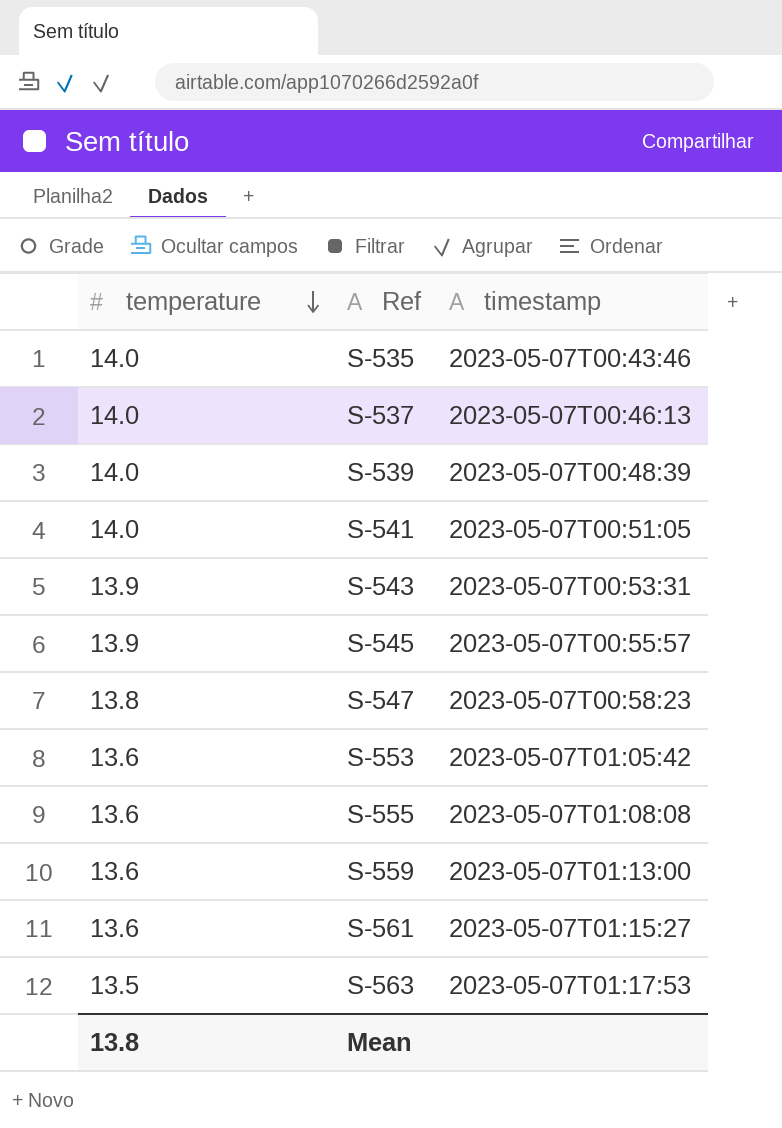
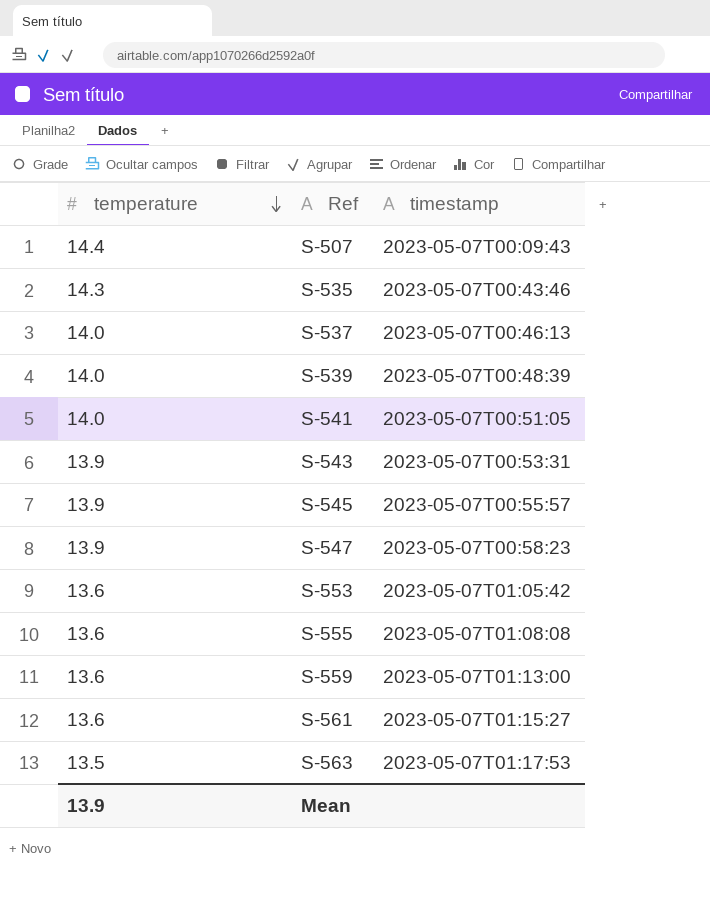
row S-507: none -> 14.4 | 2023-05-07T00:09:43
S-535 | temperature: 14.0 -> 14.3
S-547 | temperature: 13.8 -> 13.9
Mean | temperature: 13.8 -> 13.9

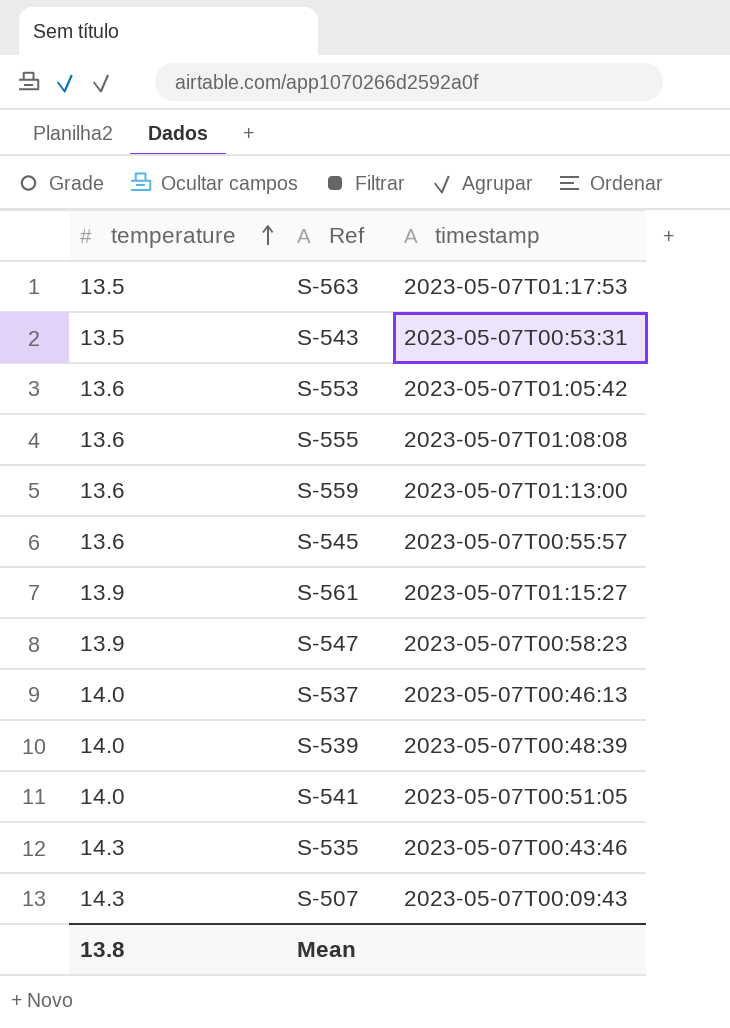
row order: temperature descending -> temperature ascending
S-543 | temperature: 13.9 -> 13.5
S-545 | temperature: 13.9 -> 13.6
S-561 | temperature: 13.6 -> 13.9
S-507 | temperature: 14.4 -> 14.3
Mean | temperature: 13.9 -> 13.8

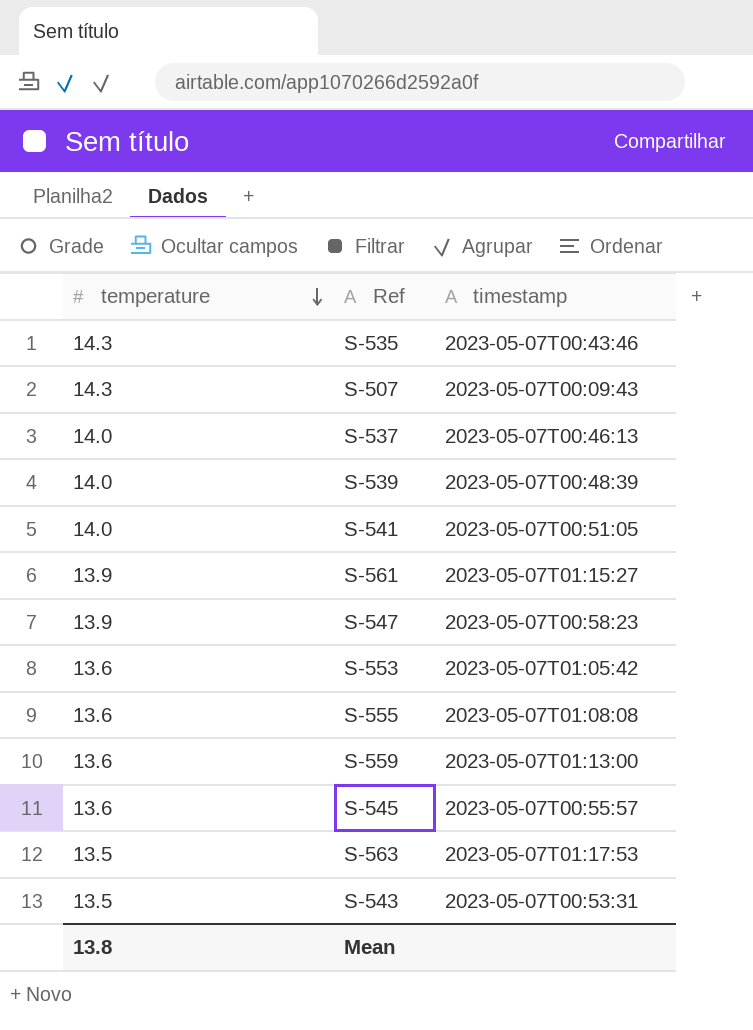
row order: temperature ascending -> temperature descending

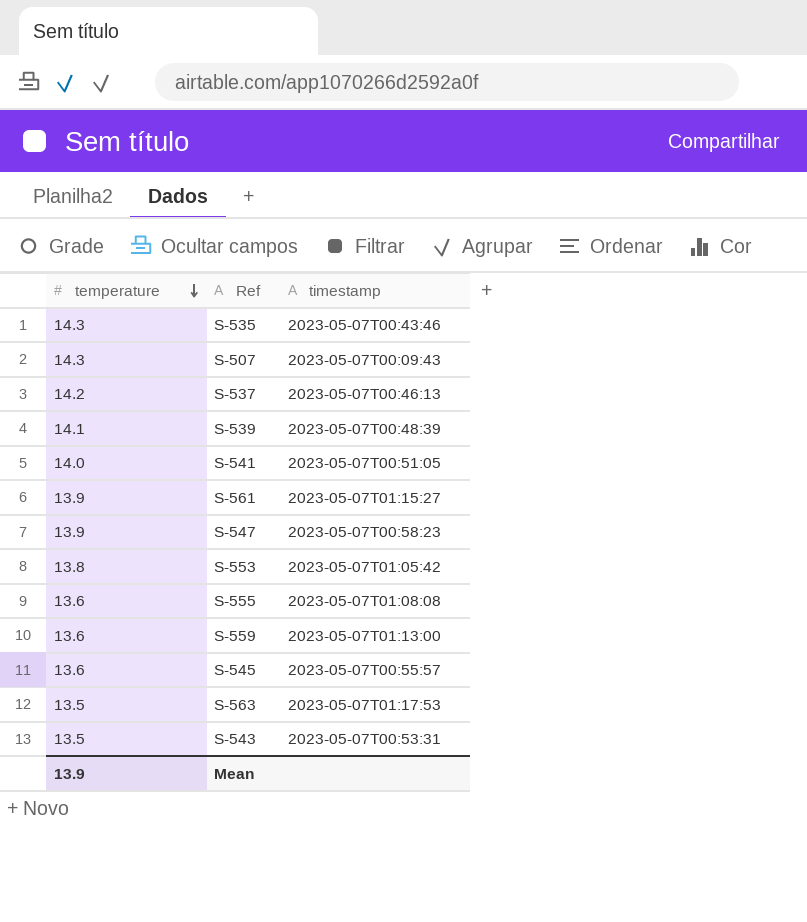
S-537 | temperature: 14.0 -> 14.2
S-539 | temperature: 14.0 -> 14.1
S-553 | temperature: 13.6 -> 13.8
Mean | temperature: 13.8 -> 13.9

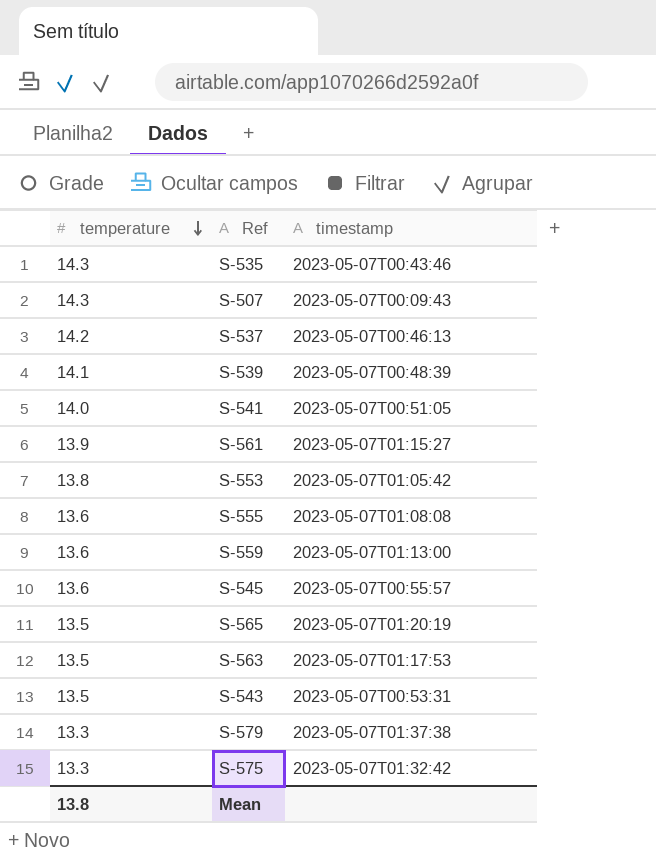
row S-547: 13.9 | 2023-05-07T00:58:23 -> none
row S-565: none -> 13.5 | 2023-05-07T01:20:19
row S-579: none -> 13.3 | 2023-05-07T01:37:38
row S-575: none -> 13.3 | 2023-05-07T01:32:42
Mean | temperature: 13.9 -> 13.8

